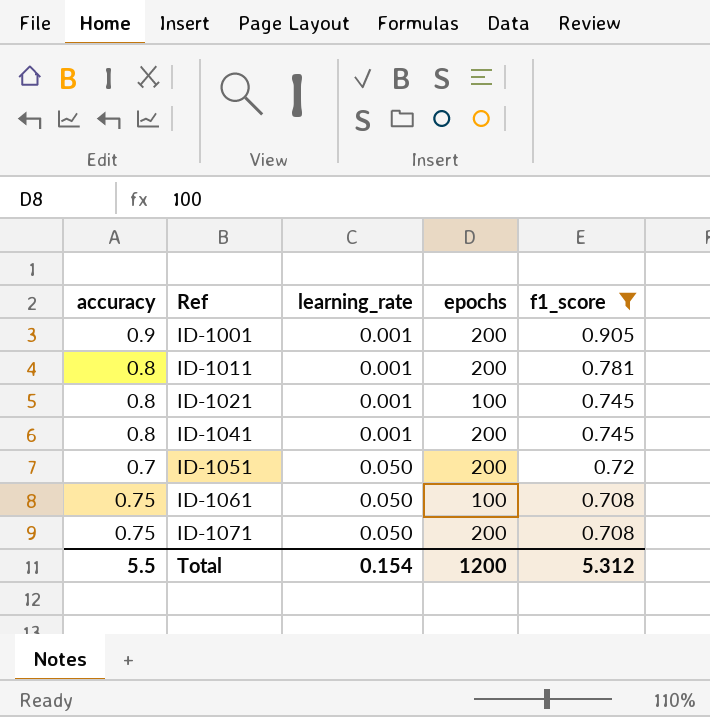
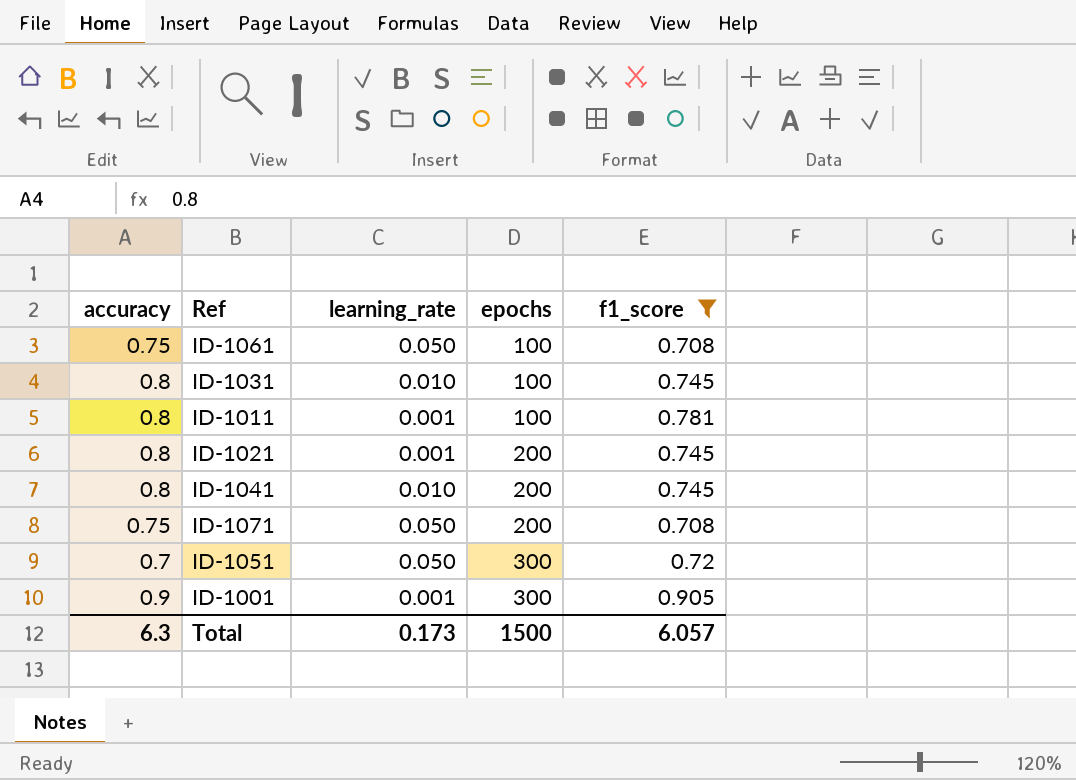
row order: Ref ascending -> epochs ascending
row ID-1031: none -> 0.8 | 0.010 | 100 | 0.745
ID-1011 | epochs: 200 -> 100
ID-1021 | epochs: 100 -> 200
ID-1041 | learning_rate: 0.001 -> 0.010
ID-1051 | epochs: 200 -> 300
ID-1001 | epochs: 200 -> 300
Total | accuracy: 5.5 -> 6.3
Total | learning_rate: 0.154 -> 0.173
Total | epochs: 1200 -> 1500
Total | f1_score: 5.312 -> 6.057

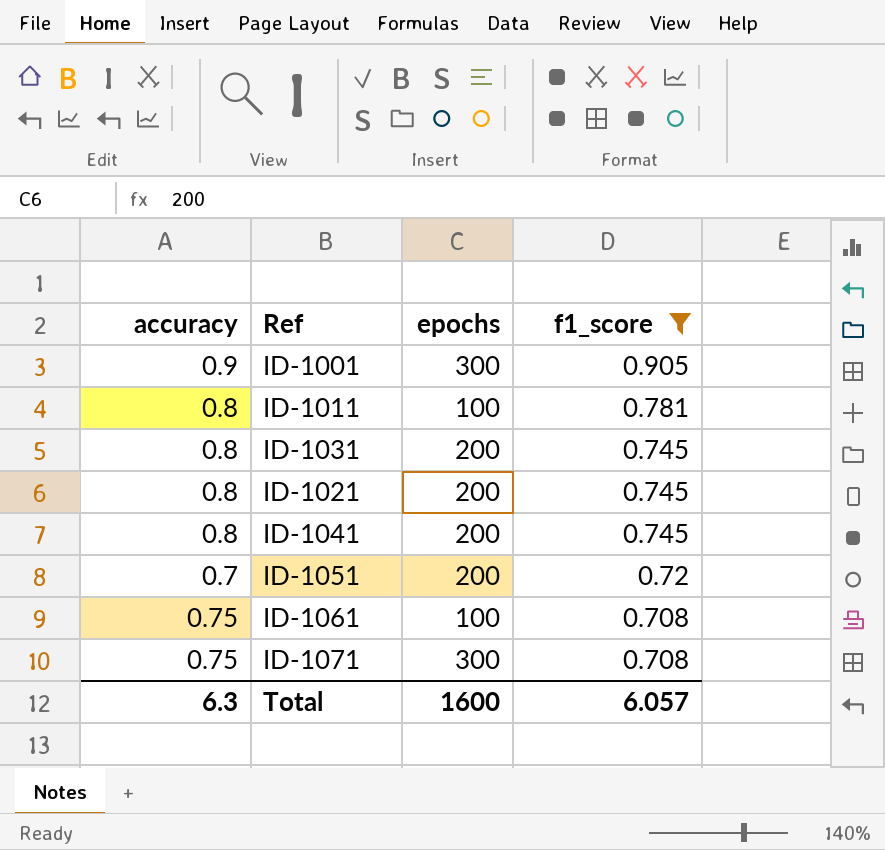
row order: epochs ascending -> f1_score descending
column learning_rate | position: 3 -> none
ID-1031 | epochs: 100 -> 200
ID-1051 | epochs: 300 -> 200
ID-1071 | epochs: 200 -> 300
Total | epochs: 1500 -> 1600

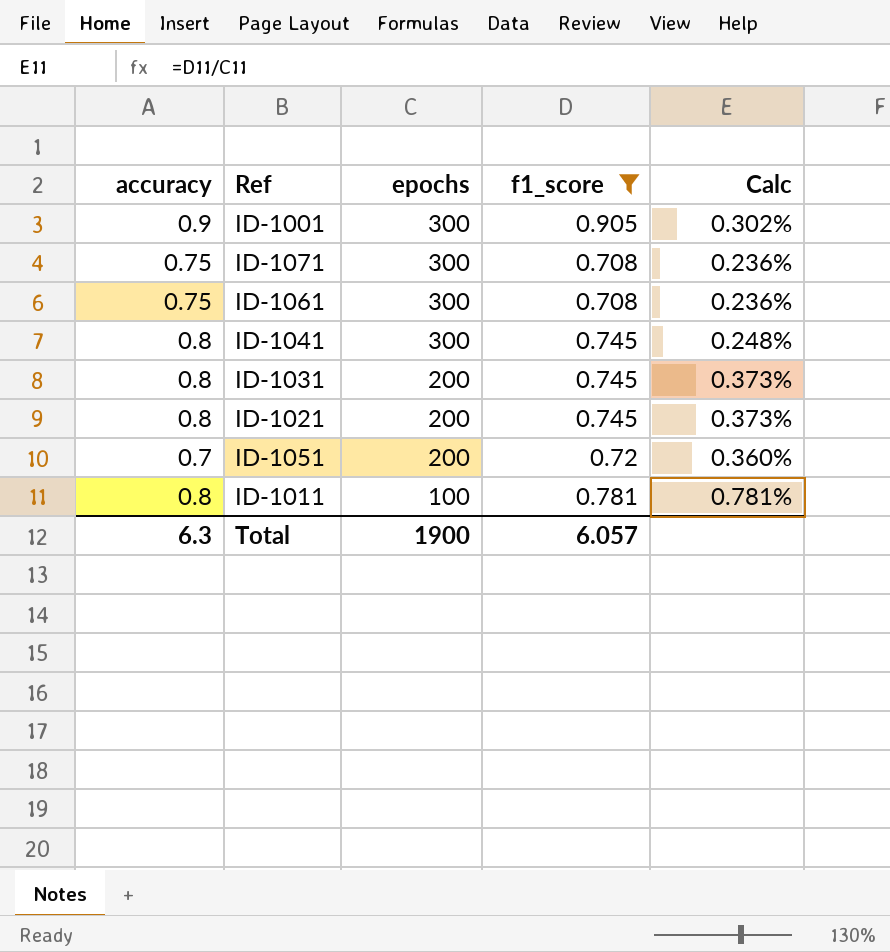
row order: f1_score descending -> epochs descending
column Calc | formula: none -> [f1_score] / [epochs]
ID-1061 | epochs: 100 -> 300
ID-1041 | epochs: 200 -> 300
Total | epochs: 1600 -> 1900

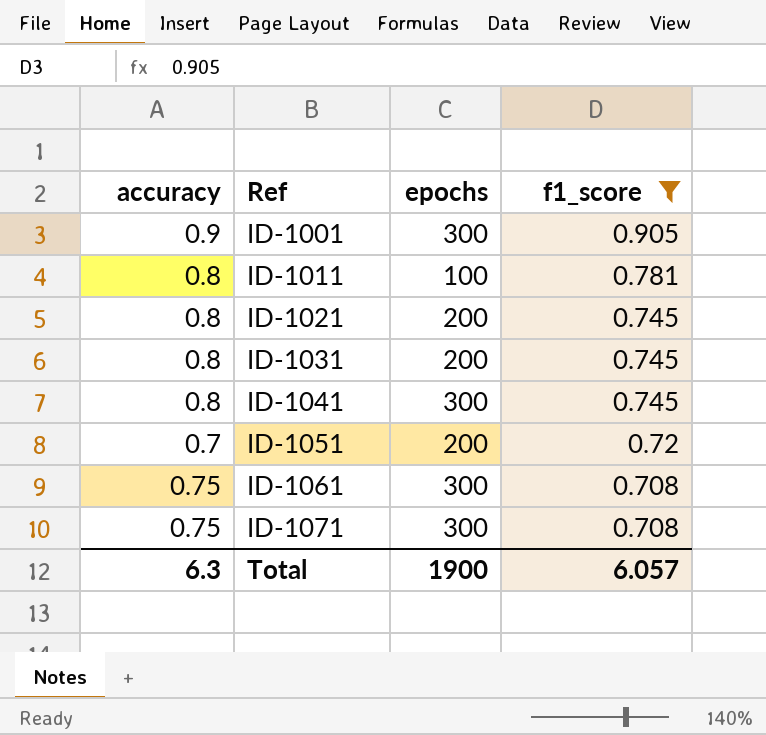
row order: epochs descending -> Ref ascending
column Calc | formula: [f1_score] / [epochs] -> none

